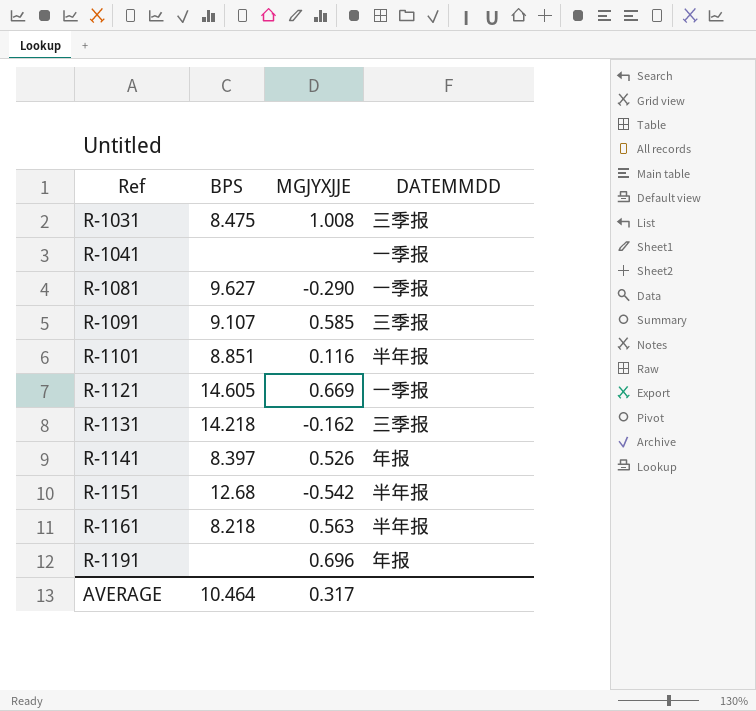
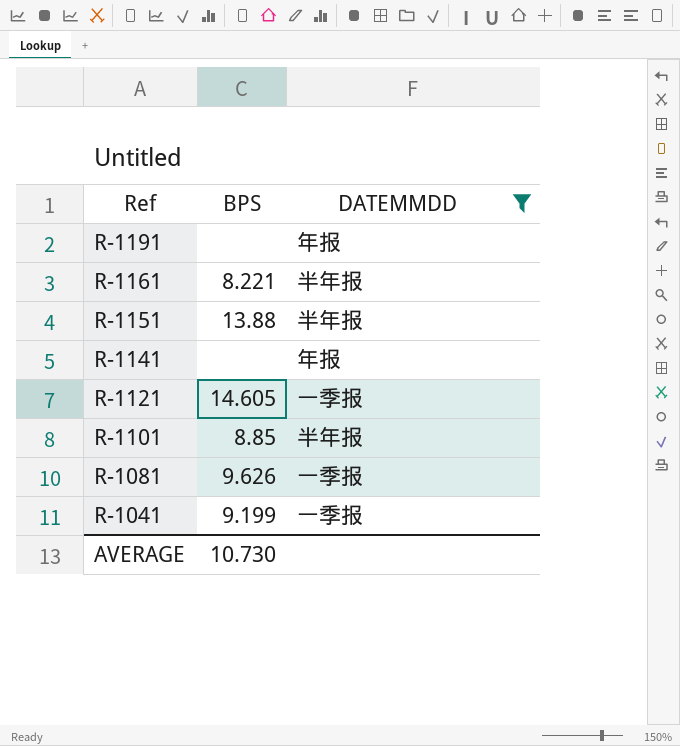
filter: none -> DATEMMDD != 三季报
row order: Ref ascending -> Ref descending
column MGJYXJJE | position: 3 -> none
R-1161 | BPS: 8.218 -> 8.221
R-1151 | BPS: 12.68 -> 13.88
R-1141 | BPS: 8.397 -> none
R-1101 | BPS: 8.851 -> 8.85
R-1081 | BPS: 9.627 -> 9.626
R-1041 | BPS: none -> 9.199
AVERAGE | BPS: 10.464 -> 10.730

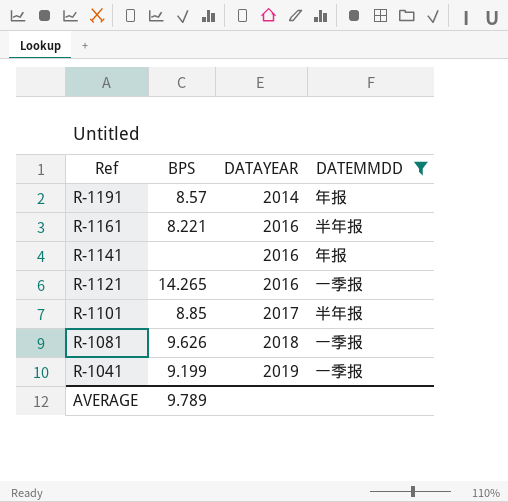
column DATAYEAR | position: none -> 3
row R-1151: 13.88 | 半年报 -> none
R-1191 | BPS: none -> 8.57
R-1121 | BPS: 14.605 -> 14.265
AVERAGE | BPS: 10.730 -> 9.789

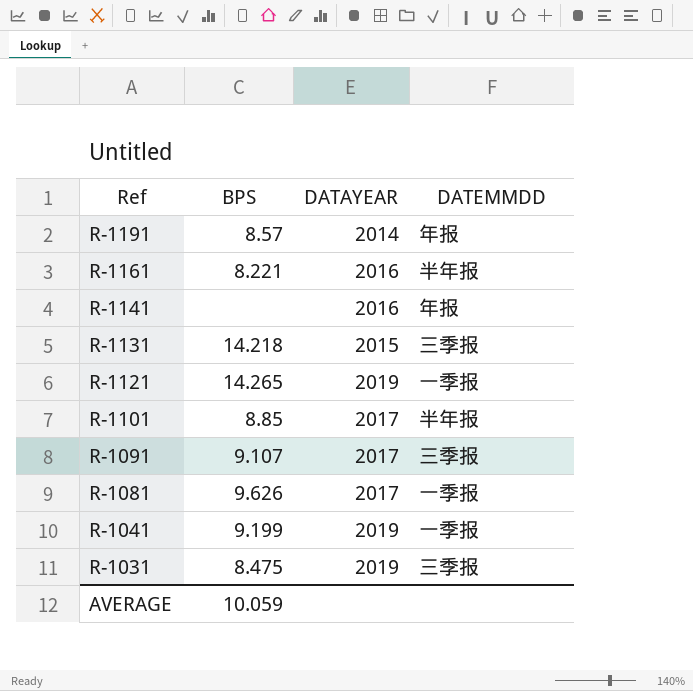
filter: DATEMMDD != 三季报 -> none
R-1121 | DATAYEAR: 2016 -> 2019
R-1081 | DATAYEAR: 2018 -> 2017
AVERAGE | BPS: 9.789 -> 10.059

